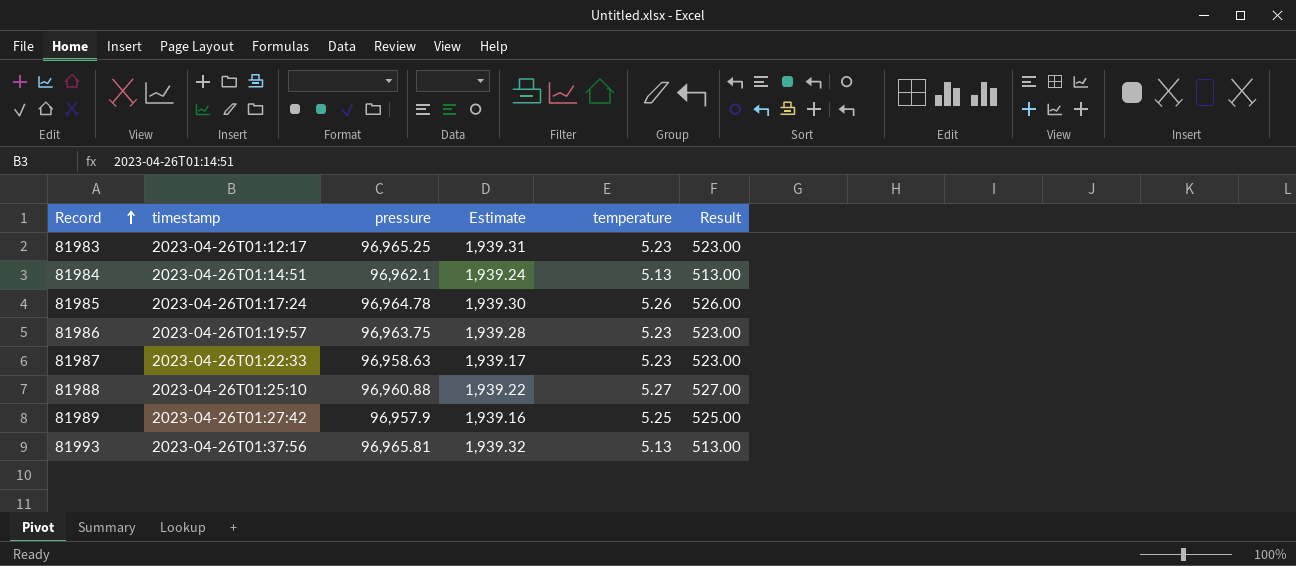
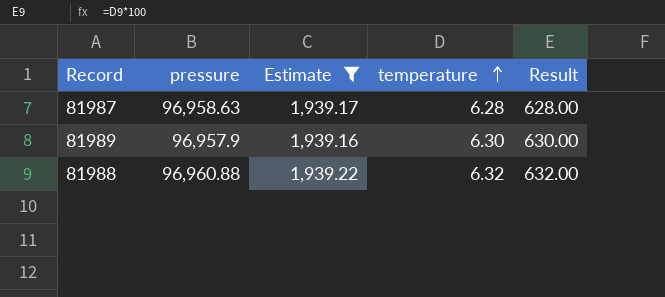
filter: none -> Estimate <= 1,939.22
row order: Record ascending -> temperature ascending
column timestamp | position: 2 -> none
81987 | temperature: 5.23 -> 6.28
81987 | Result: 523.00 -> 628.00
81989 | temperature: 5.25 -> 6.30
81989 | Result: 525.00 -> 630.00
81988 | temperature: 5.27 -> 6.32
81988 | Result: 527.00 -> 632.00

